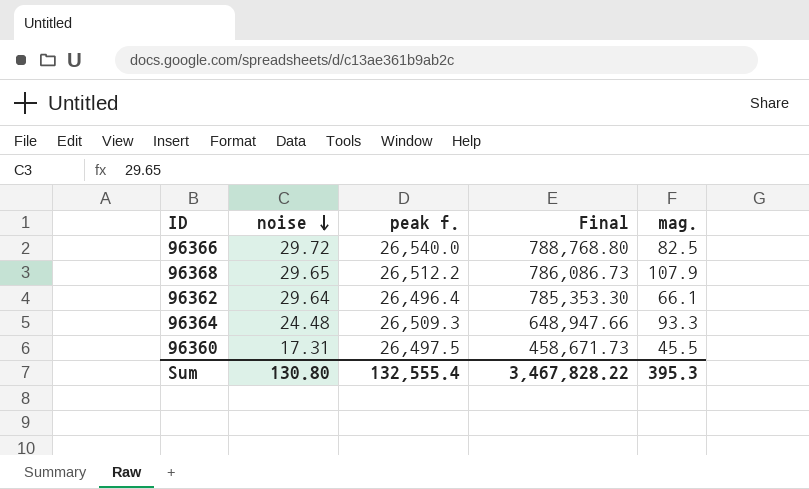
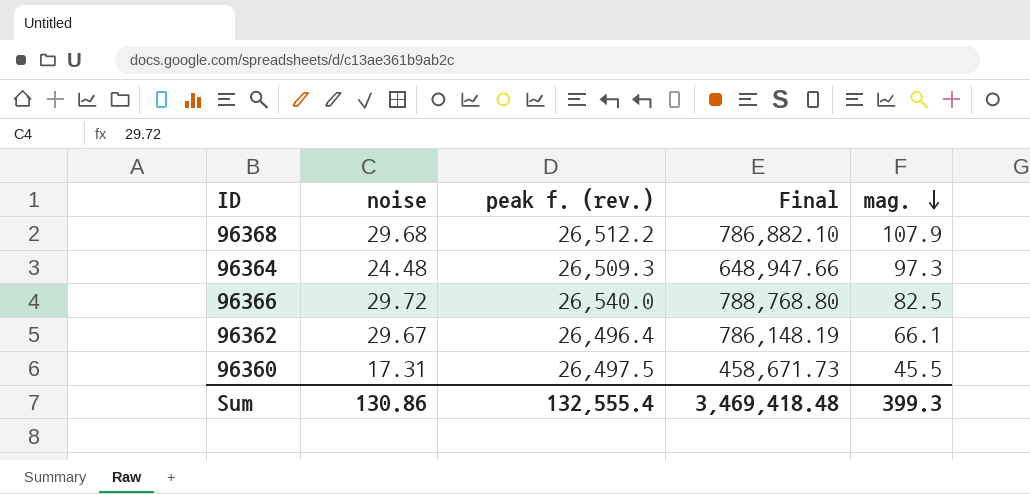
row order: noise descending -> mag. descending
column name: peak f. -> peak f. (rev.)
96368 | noise: 29.65 -> 29.68
96368 | Final: 786,086.73 -> 786,882.10
96364 | mag.: 93.3 -> 97.3
96362 | noise: 29.64 -> 29.67
96362 | Final: 785,353.30 -> 786,148.19
Sum | noise: 130.80 -> 130.86
Sum | Final: 3,467,828.22 -> 3,469,418.48
Sum | mag.: 395.3 -> 399.3

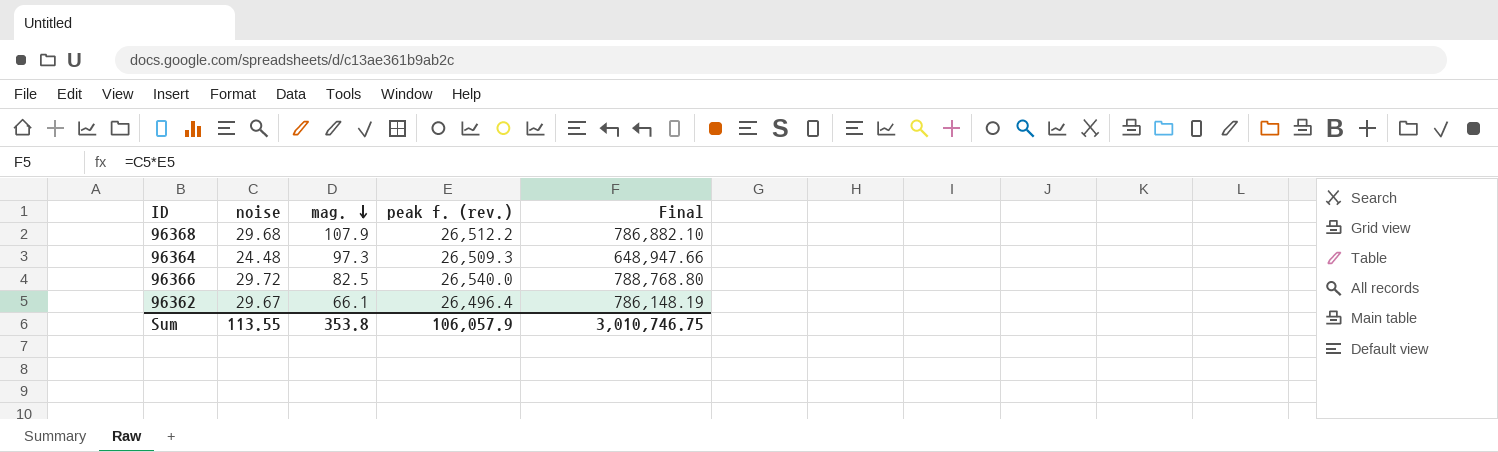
column mag. | position: 5 -> 3
row 96360: 17.31 | 26,497.5 | 458,671.73 | 45.5 -> none
Sum | noise: 130.86 -> 113.55
Sum | mag.: 399.3 -> 353.8
Sum | peak f. (rev.): 132,555.4 -> 106,057.9
Sum | Final: 3,469,418.48 -> 3,010,746.75

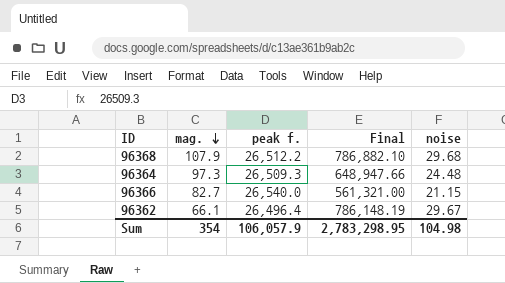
column name: peak f. (rev.) -> peak f.
column noise | position: 2 -> 5
96366 | mag.: 82.5 -> 82.7
96366 | Final: 788,768.80 -> 561,321.00
96366 | noise: 29.72 -> 21.15
Sum | mag.: 353.8 -> 354
Sum | Final: 3,010,746.75 -> 2,783,298.95
Sum | noise: 113.55 -> 104.98

